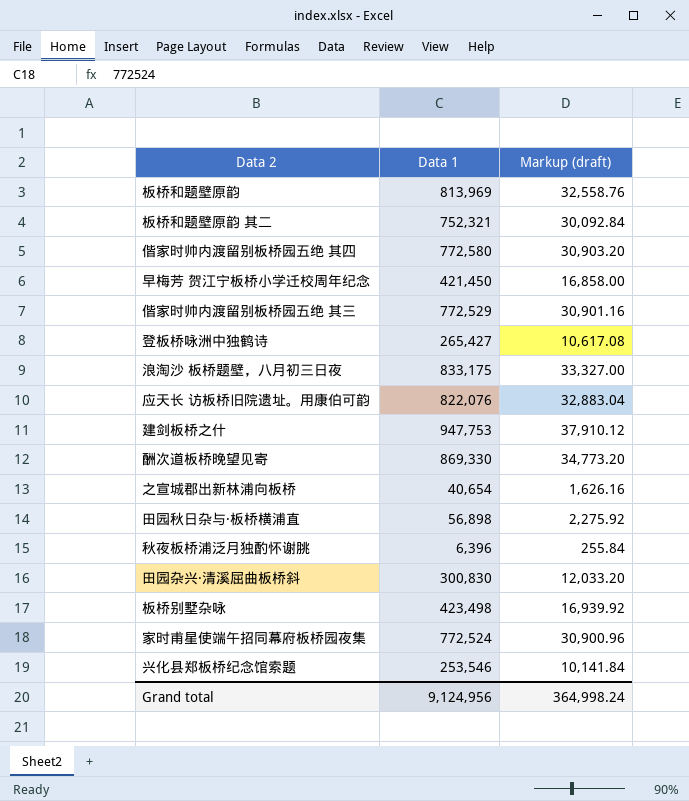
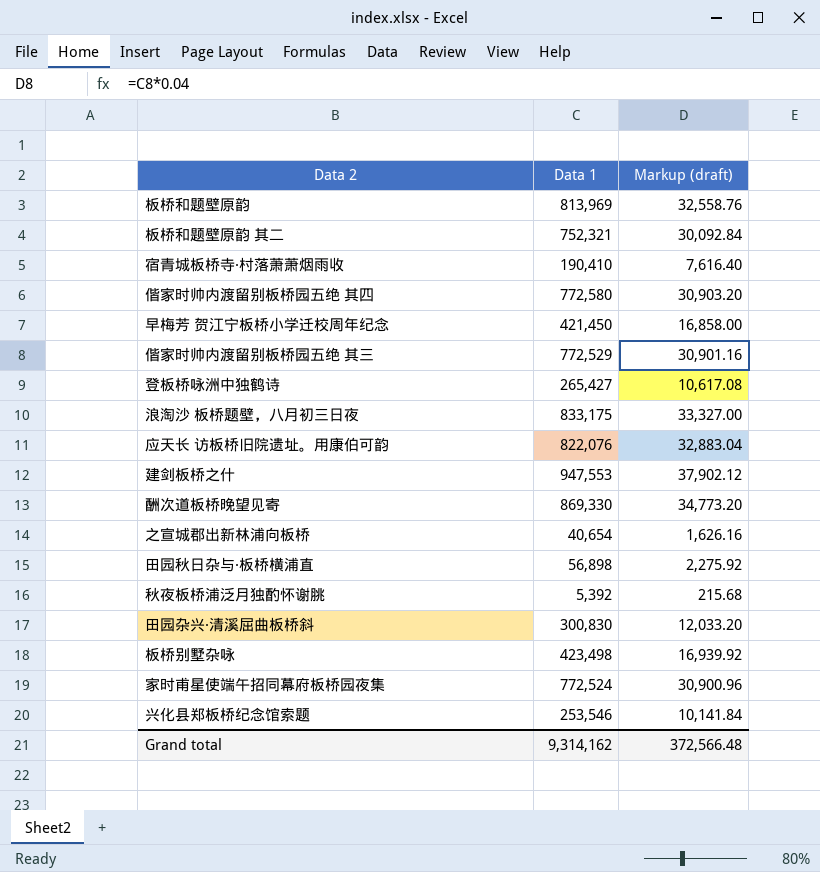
row 宿青城板桥寺·村落萧萧烟雨收: none -> 190,410 | 7,616.40
建剑板桥之什 | Data 1: 947,753 -> 947,553
建剑板桥之什 | Markup (draft): 37,910.12 -> 37,902.12
秋夜板桥浦泛月独酌怀谢脁 | Data 1: 6,396 -> 5,392
秋夜板桥浦泛月独酌怀谢脁 | Markup (draft): 255.84 -> 215.68
Grand total | Data 1: 9,124,956 -> 9,314,162
Grand total | Markup (draft): 364,998.24 -> 372,566.48

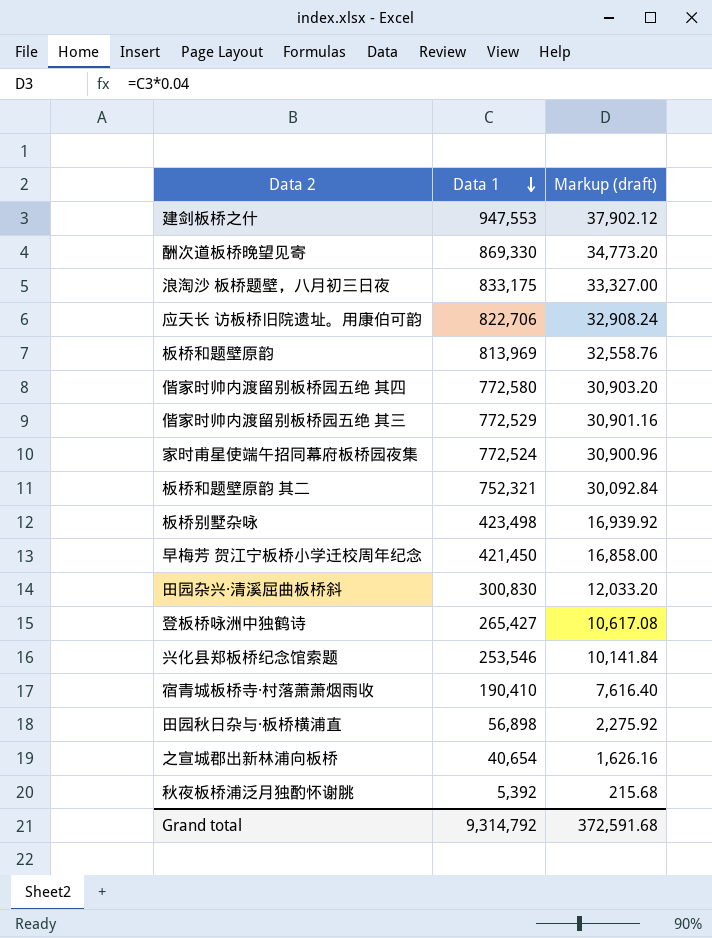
row order: none -> Data 1 descending
应天长 访板桥旧院遗址。用康伯可韵 | Data 1: 822,076 -> 822,706
应天长 访板桥旧院遗址。用康伯可韵 | Markup (draft): 32,883.04 -> 32,908.24
Grand total | Data 1: 9,314,162 -> 9,314,792
Grand total | Markup (draft): 372,566.48 -> 372,591.68

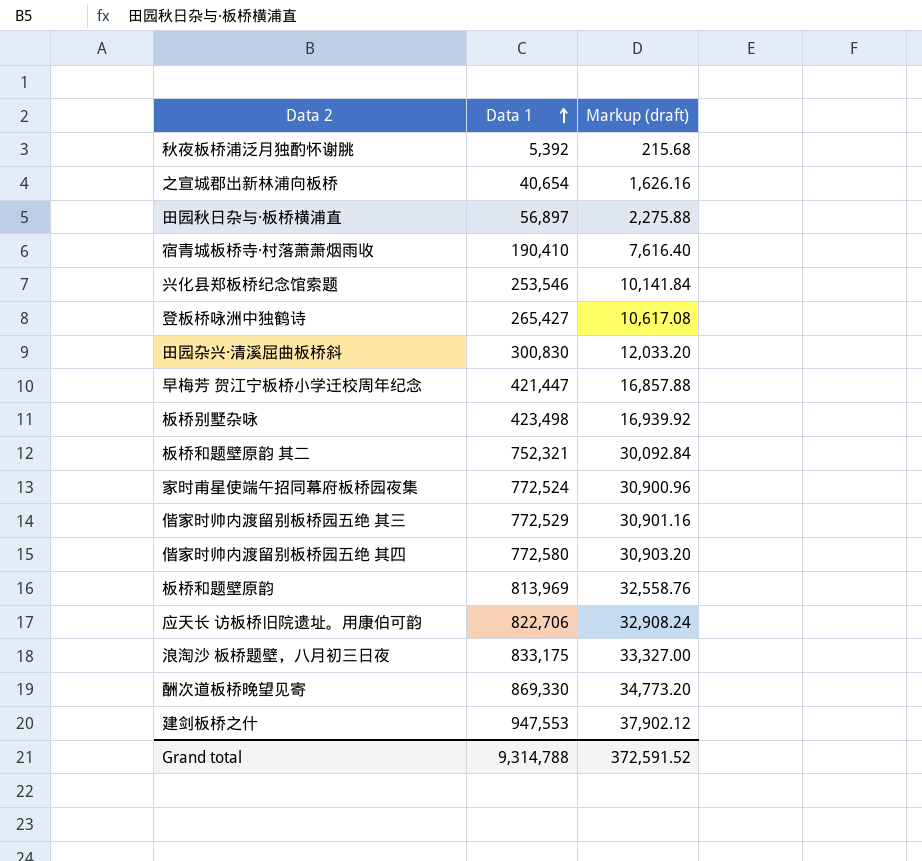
row order: Data 1 descending -> Data 1 ascending
田园秋日杂与·板桥横浦直 | Data 1: 56,898 -> 56,897
田园秋日杂与·板桥横浦直 | Markup (draft): 2,275.92 -> 2,275.88
早梅芳 贺江宁板桥小学迁校周年纪念 | Data 1: 421,450 -> 421,447
早梅芳 贺江宁板桥小学迁校周年纪念 | Markup (draft): 16,858.00 -> 16,857.88
Grand total | Data 1: 9,314,792 -> 9,314,788
Grand total | Markup (draft): 372,591.68 -> 372,591.52

